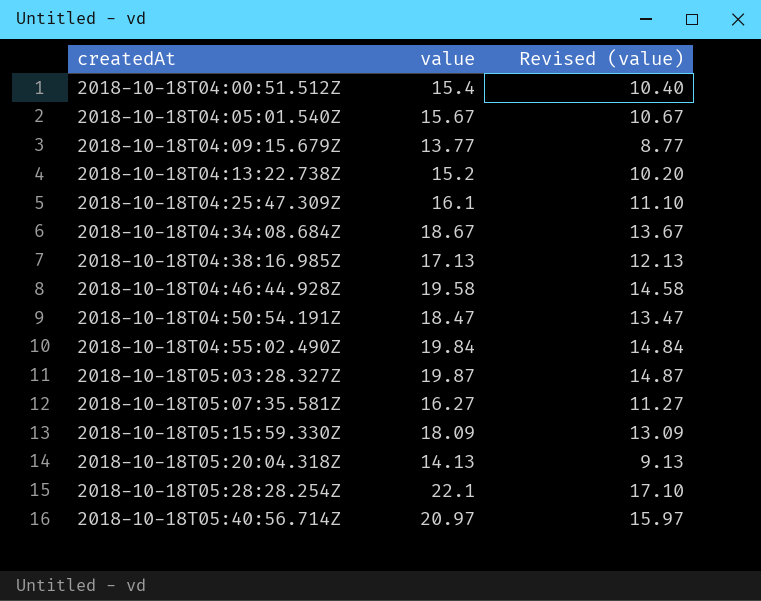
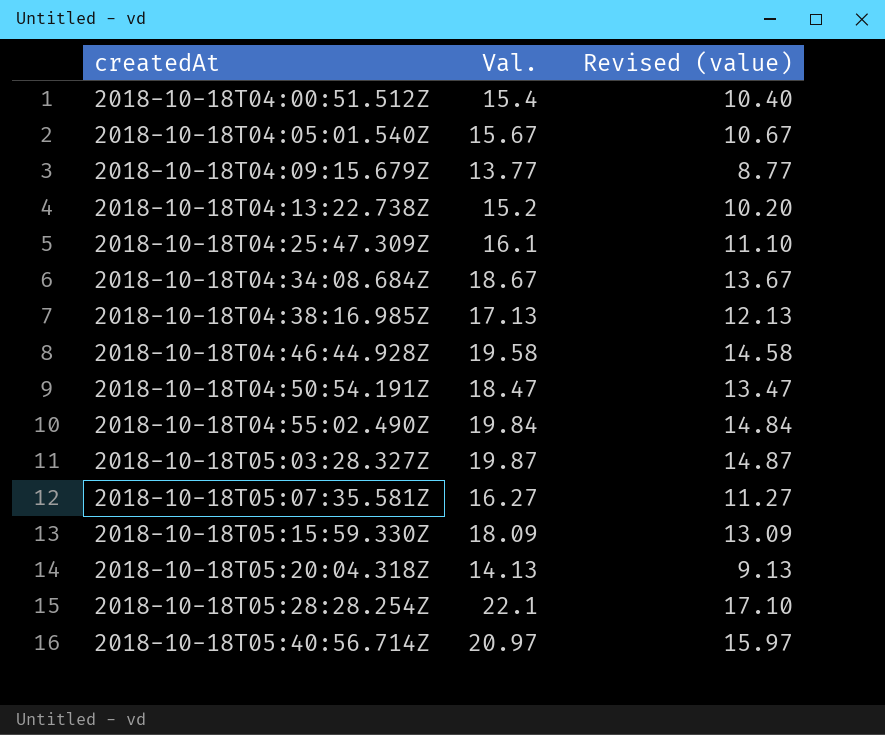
column name: value -> Val.

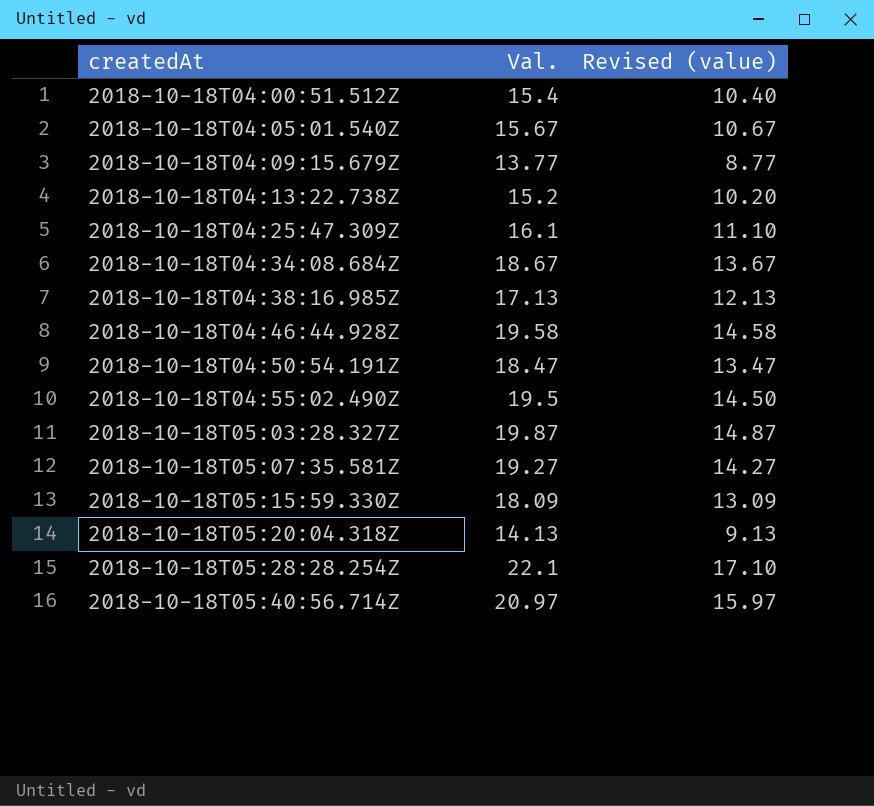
2018-10-18T04:55:02.490Z | Val.: 19.84 -> 19.5
2018-10-18T04:55:02.490Z | Revised (value): 14.84 -> 14.50
2018-10-18T05:07:35.581Z | Val.: 16.27 -> 19.27
2018-10-18T05:07:35.581Z | Revised (value): 11.27 -> 14.27

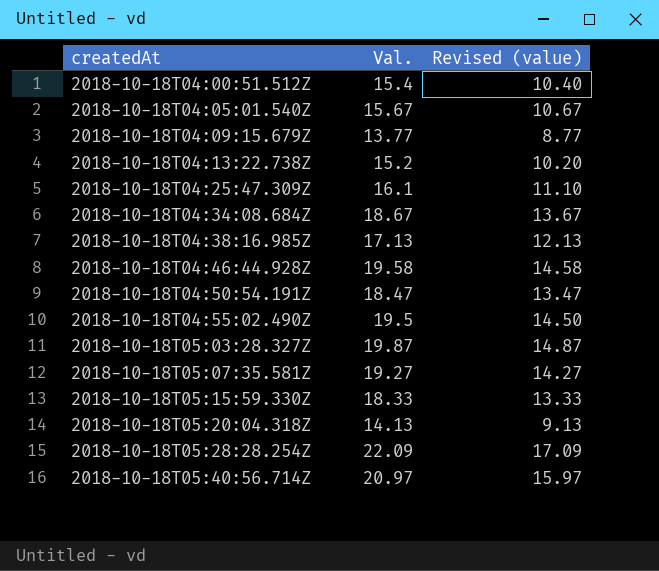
2018-10-18T05:15:59.330Z | Val.: 18.09 -> 18.33
2018-10-18T05:15:59.330Z | Revised (value): 13.09 -> 13.33
2018-10-18T05:28:28.254Z | Val.: 22.1 -> 22.09
2018-10-18T05:28:28.254Z | Revised (value): 17.10 -> 17.09

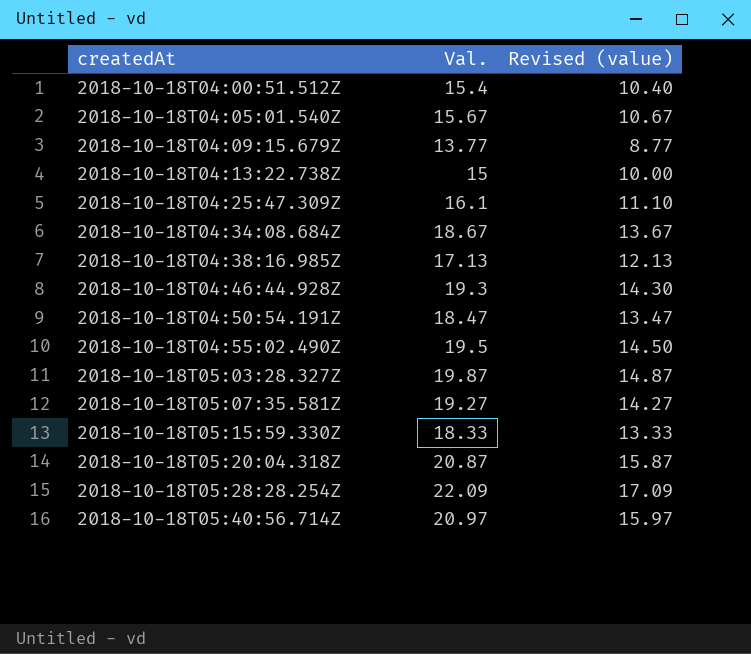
2018-10-18T04:13:22.738Z | Val.: 15.2 -> 15
2018-10-18T04:13:22.738Z | Revised (value): 10.20 -> 10.00
2018-10-18T04:46:44.928Z | Val.: 19.58 -> 19.3
2018-10-18T04:46:44.928Z | Revised (value): 14.58 -> 14.30
2018-10-18T05:20:04.318Z | Val.: 14.13 -> 20.87
2018-10-18T05:20:04.318Z | Revised (value): 9.13 -> 15.87

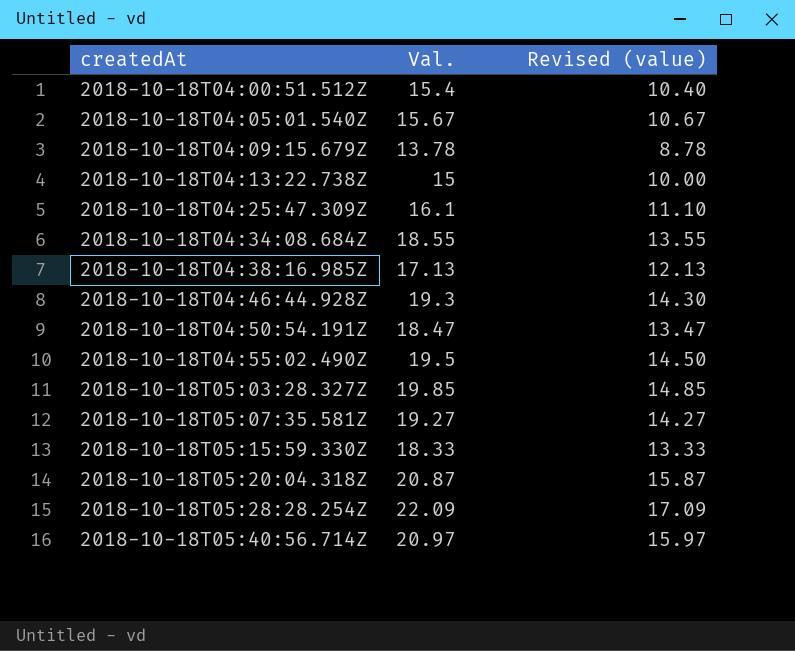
2018-10-18T04:09:15.679Z | Val.: 13.77 -> 13.78
2018-10-18T04:09:15.679Z | Revised (value): 8.77 -> 8.78
2018-10-18T04:34:08.684Z | Val.: 18.67 -> 18.55
2018-10-18T04:34:08.684Z | Revised (value): 13.67 -> 13.55
2018-10-18T05:03:28.327Z | Val.: 19.87 -> 19.85
2018-10-18T05:03:28.327Z | Revised (value): 14.87 -> 14.85

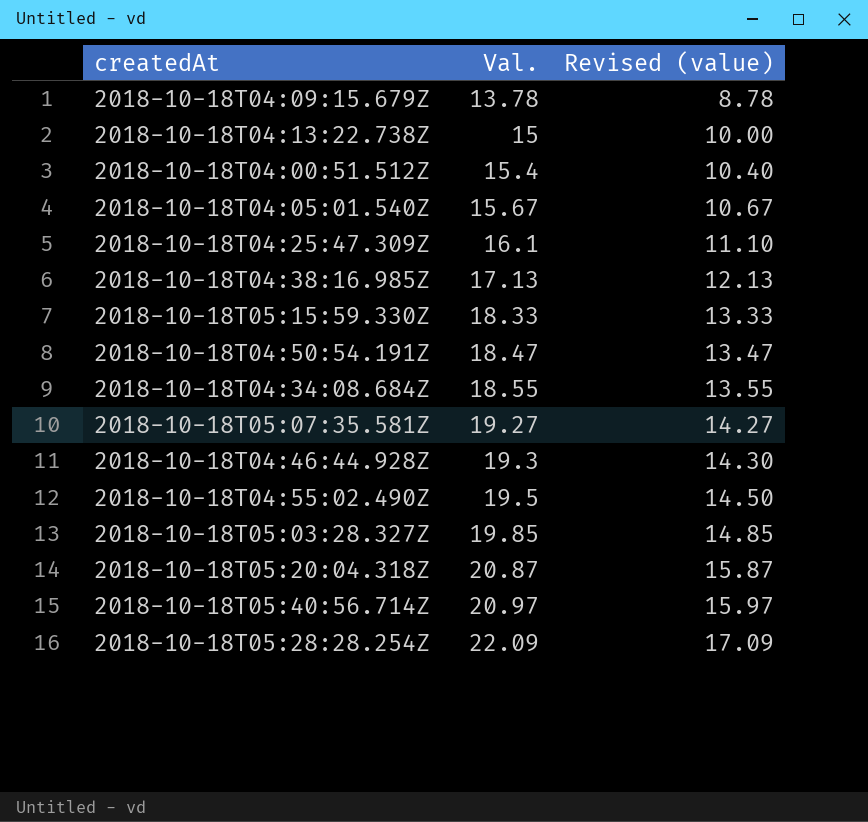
row order: createdAt ascending -> Val. ascending

